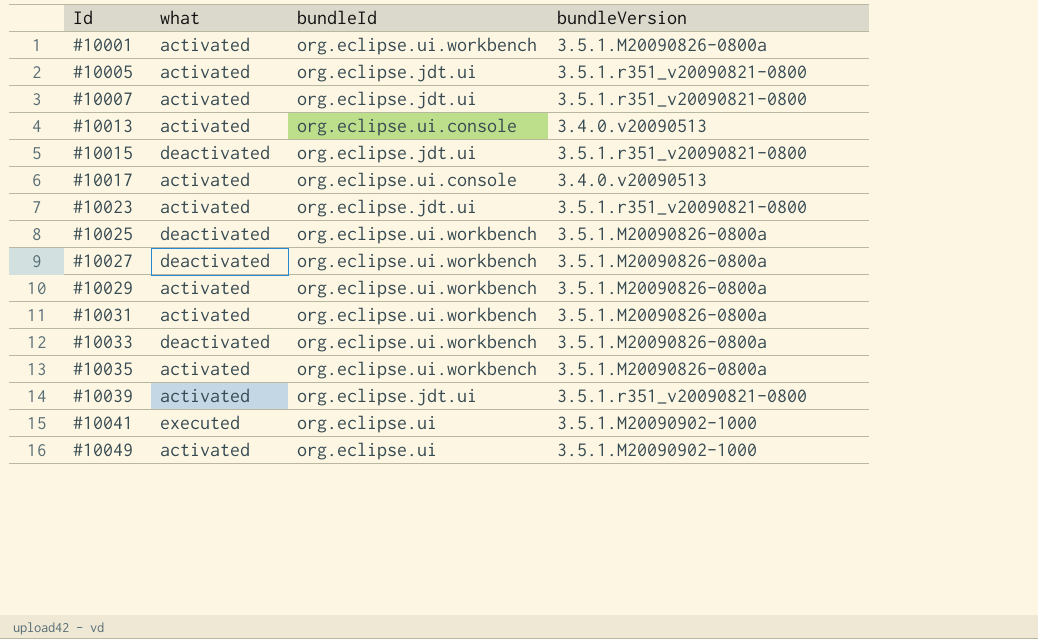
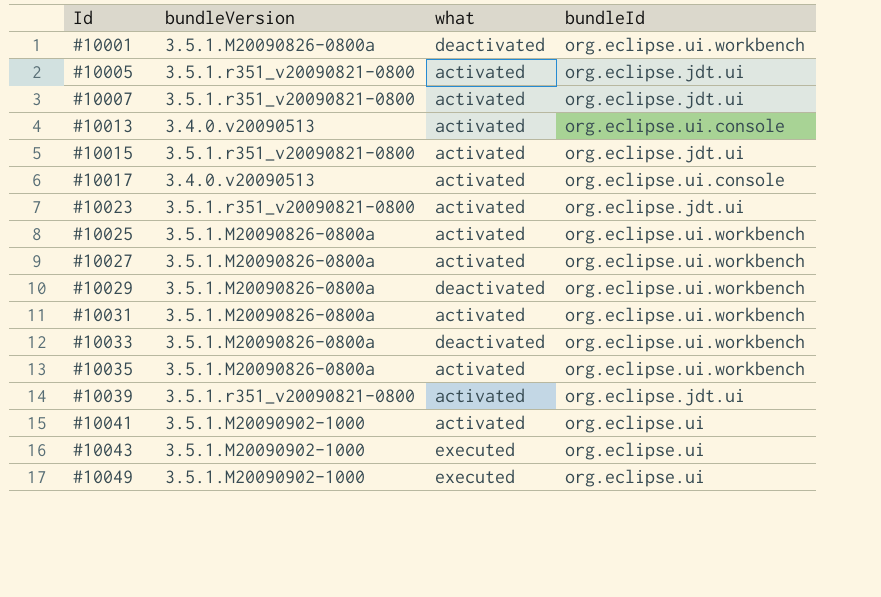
column bundleVersion | position: 4 -> 2
#10001 | what: activated -> deactivated
#10015 | what: deactivated -> activated
#10025 | what: deactivated -> activated
#10027 | what: deactivated -> activated
#10029 | what: activated -> deactivated
#10041 | what: executed -> activated
row #10043: none -> 3.5.1.M20090902-1000 | executed | org.eclipse.ui
#10049 | what: activated -> executed

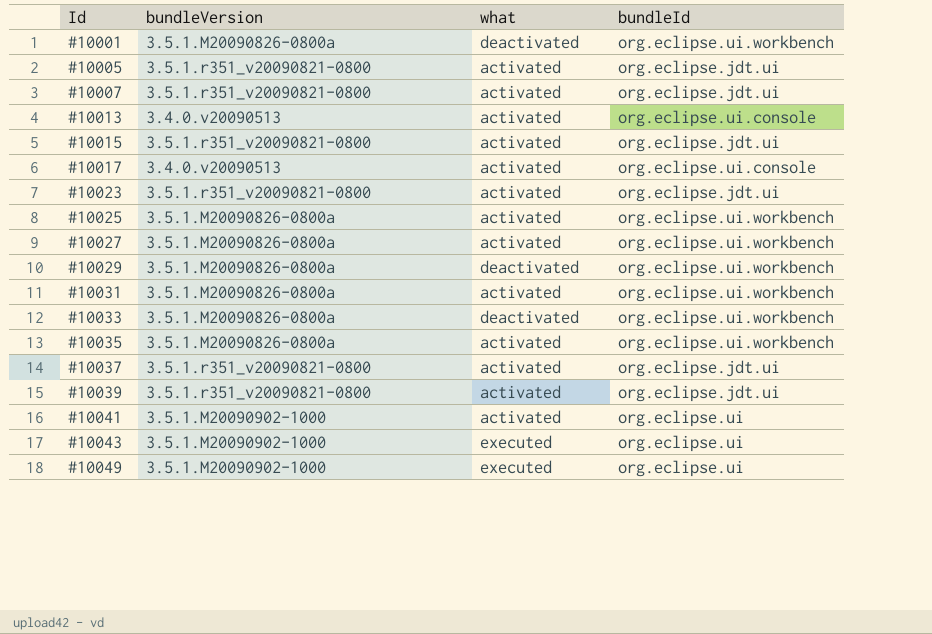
row #10037: none -> 3.5.1.r351_v20090821-0800 | activated | org.eclipse.jdt.ui

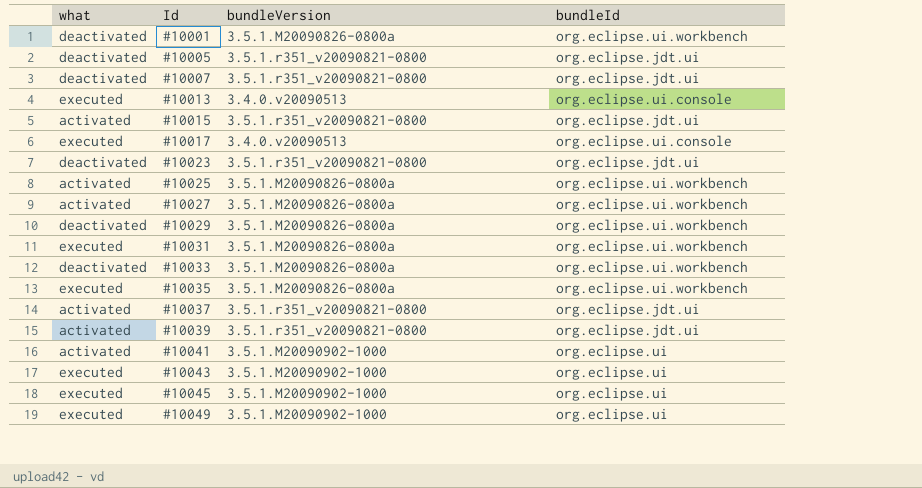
column what | position: 3 -> 1
#10005 | what: activated -> deactivated
#10007 | what: activated -> deactivated
#10013 | what: activated -> executed
#10017 | what: activated -> executed
#10023 | what: activated -> deactivated
#10031 | what: activated -> executed
#10035 | what: activated -> executed
row #10045: none -> executed | 3.5.1.M20090902-1000 | org.eclipse.ui

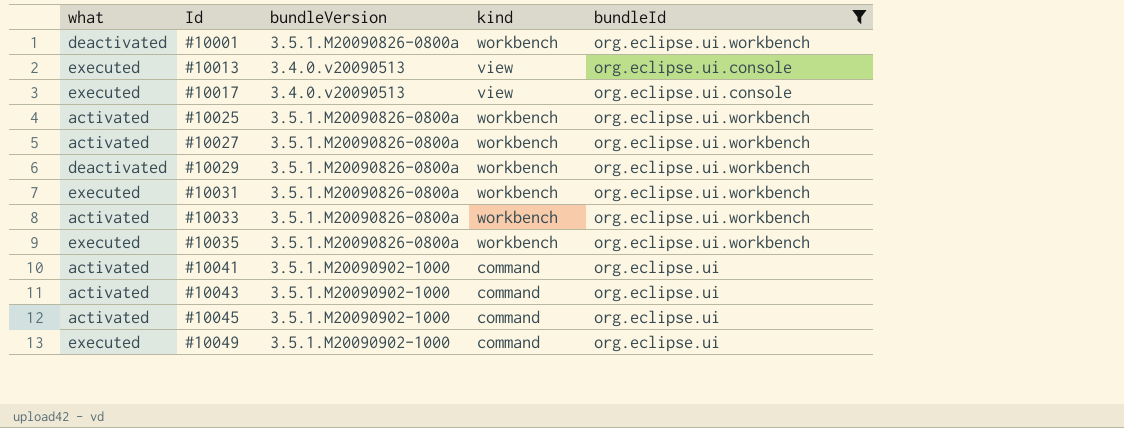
filter: none -> bundleId != org.eclipse.jdt.ui
column kind | position: none -> 4
#10033 | what: deactivated -> activated
#10043 | what: executed -> activated
#10045 | what: executed -> activated

